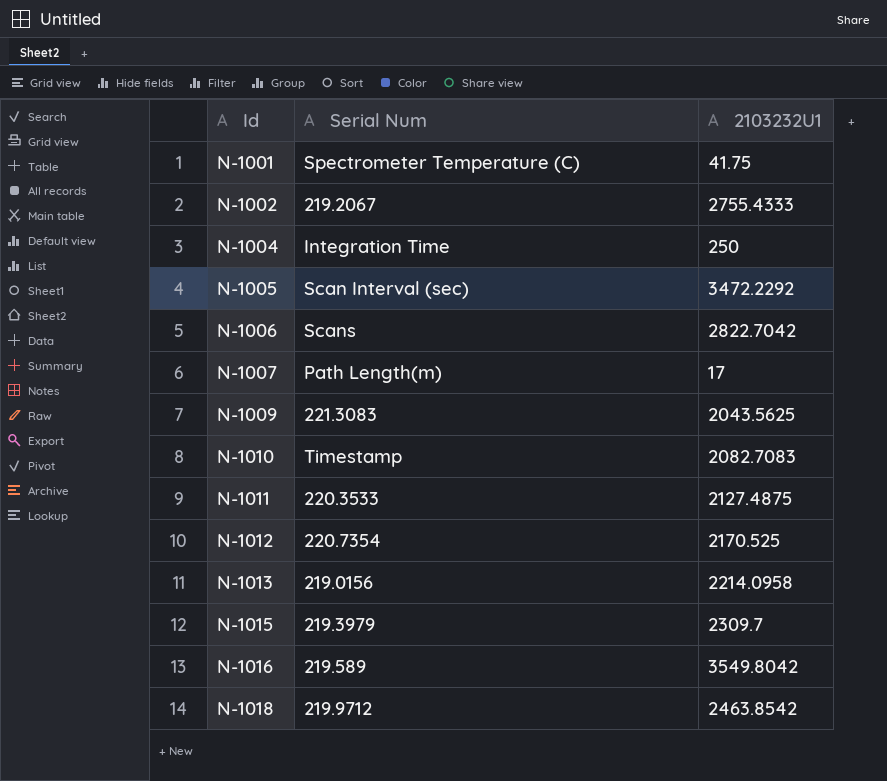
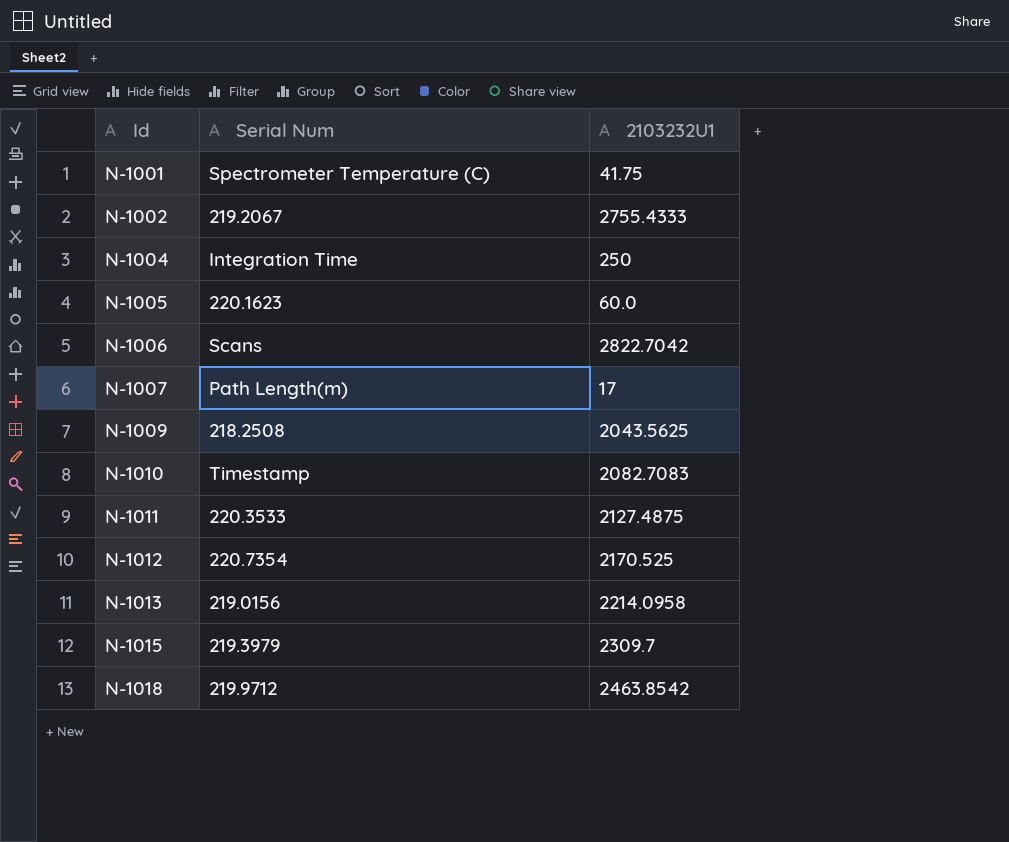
row N-1016: 219.589 | 3549.8042 -> none
N-1005 | Serial Num: Scan Interval (sec) -> 220.1623
N-1005 | 2103232U1: 3472.2292 -> 60.0
N-1009 | Serial Num: 221.3083 -> 218.2508

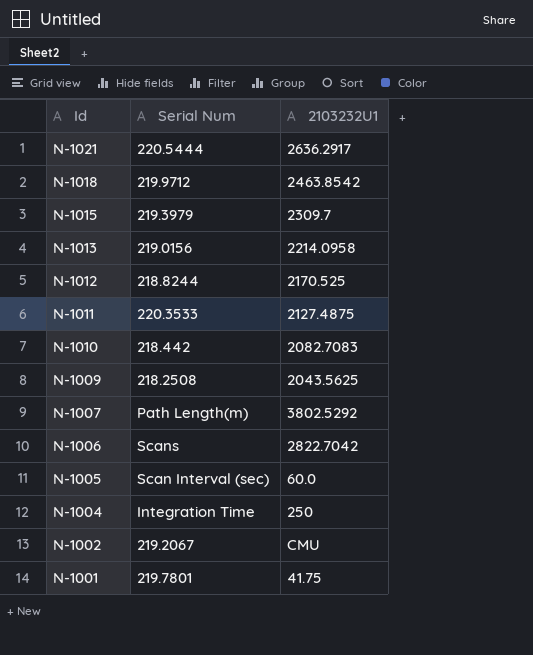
row order: Id ascending -> Id descending
row N-1021: none -> 220.5444 | 2636.2917
N-1012 | Serial Num: 220.7354 -> 218.8244
N-1010 | Serial Num: Timestamp -> 218.442
N-1007 | 2103232U1: 17 -> 3802.5292
N-1005 | Serial Num: 220.1623 -> Scan Interval (sec)
N-1002 | 2103232U1: 2755.4333 -> CMU
N-1001 | Serial Num: Spectrometer Temperature (C) -> 219.7801

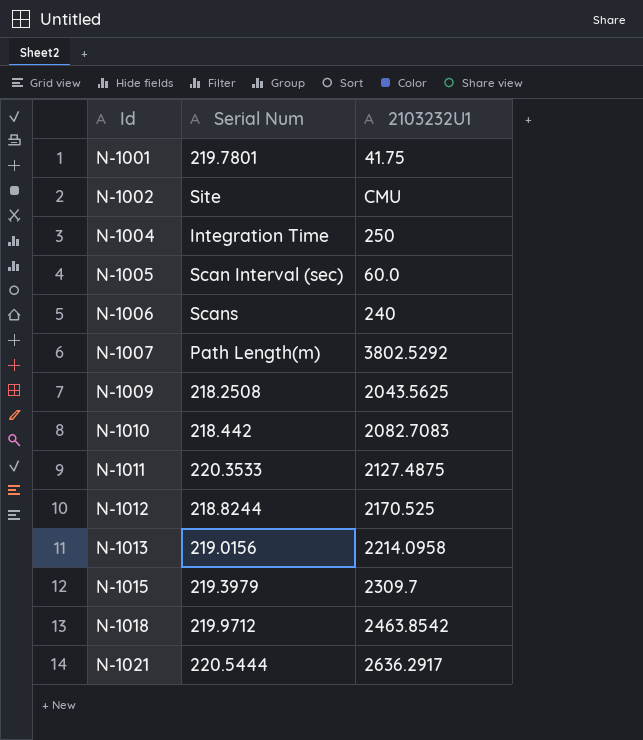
row order: Id descending -> Id ascending
N-1002 | Serial Num: 219.2067 -> Site
N-1006 | 2103232U1: 2822.7042 -> 240

